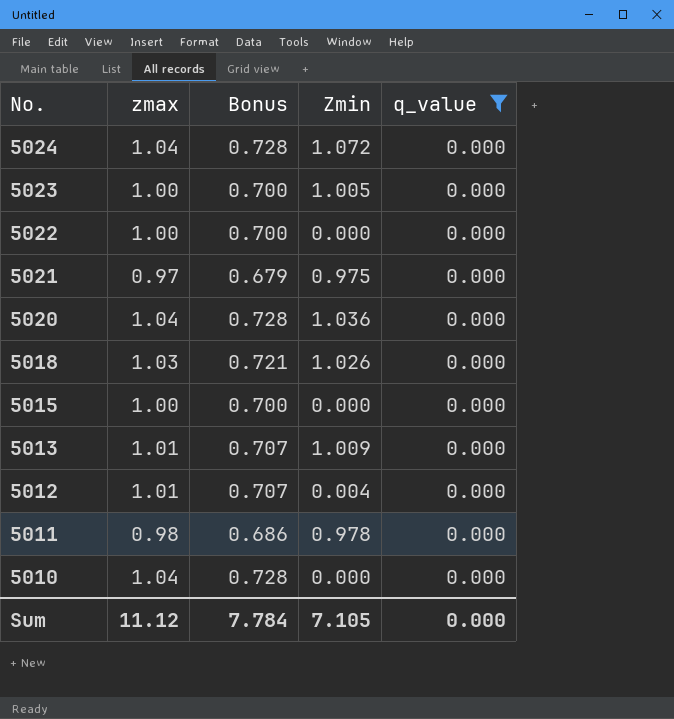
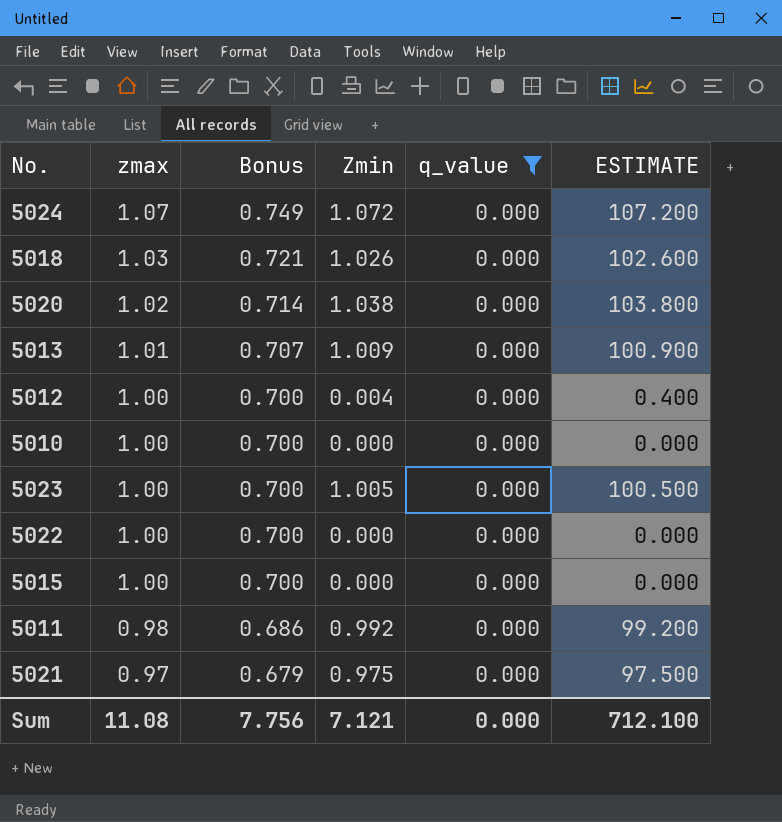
row order: No. descending -> zmax descending
column ESTIMATE | formula: none -> [Zmin] * 100
5024 | zmax: 1.04 -> 1.07
5024 | Bonus: 0.728 -> 0.749
5020 | zmax: 1.04 -> 1.02
5020 | Bonus: 0.728 -> 0.714
5020 | Zmin: 1.036 -> 1.038
5012 | zmax: 1.01 -> 1.00
5012 | Bonus: 0.707 -> 0.700
5010 | zmax: 1.04 -> 1.00
5010 | Bonus: 0.728 -> 0.700
5011 | Zmin: 0.978 -> 0.992
Sum | zmax: 11.12 -> 11.08
Sum | Bonus: 7.784 -> 7.756
Sum | Zmin: 7.105 -> 7.121

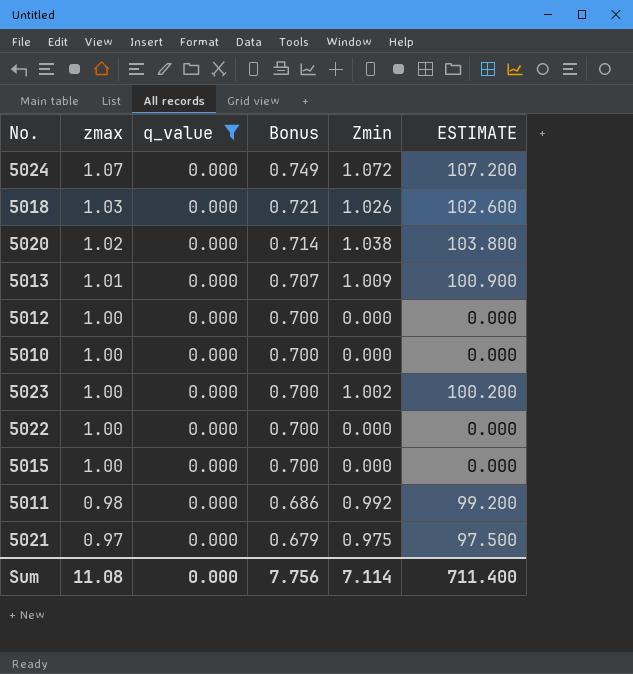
column q_value | position: 5 -> 3
5012 | Zmin: 0.004 -> 0.000
5012 | ESTIMATE: 0.400 -> 0.000
5023 | Zmin: 1.005 -> 1.002
5023 | ESTIMATE: 100.500 -> 100.200
Sum | Zmin: 7.121 -> 7.114
Sum | ESTIMATE: 712.100 -> 711.400

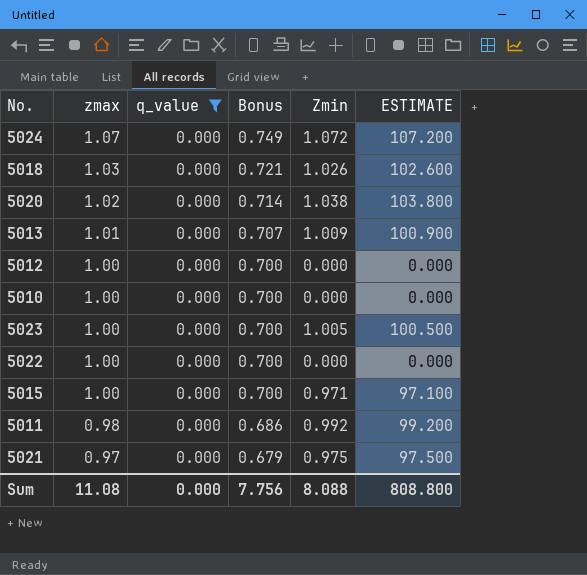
5023 | Zmin: 1.002 -> 1.005
5023 | ESTIMATE: 100.200 -> 100.500
5015 | Zmin: 0.000 -> 0.971
5015 | ESTIMATE: 0.000 -> 97.100
Sum | Zmin: 7.114 -> 8.088
Sum | ESTIMATE: 711.400 -> 808.800

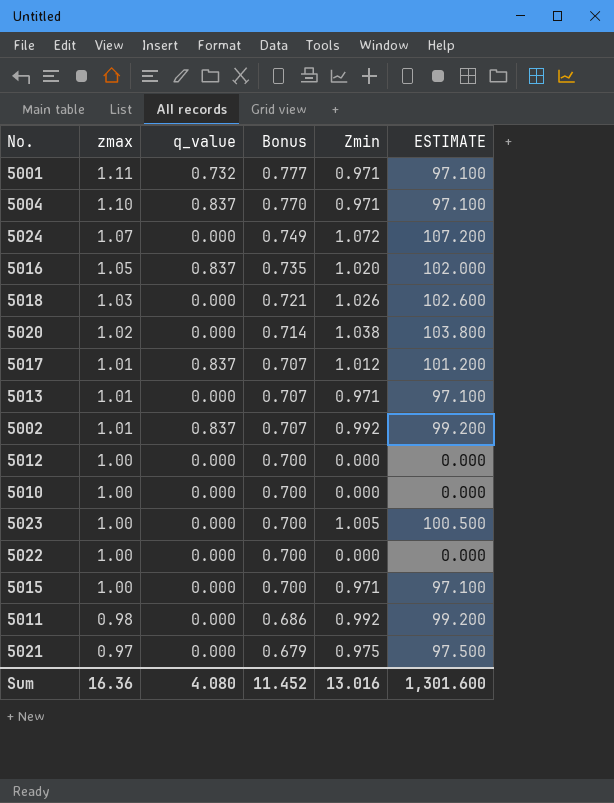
filter: q_value = 0.000 -> none
5013 | Zmin: 1.009 -> 0.971
5013 | ESTIMATE: 100.900 -> 97.100
Sum | zmax: 11.08 -> 16.36
Sum | q_value: 0.000 -> 4.080
Sum | Bonus: 7.756 -> 11.452
Sum | Zmin: 8.088 -> 13.016
Sum | ESTIMATE: 808.800 -> 1,301.600

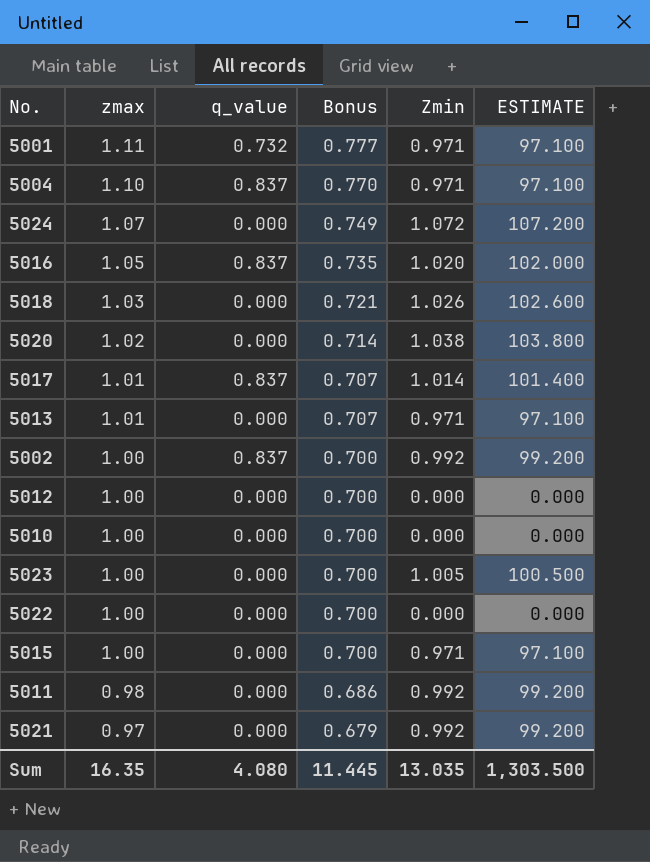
5017 | Zmin: 1.012 -> 1.014
5017 | ESTIMATE: 101.200 -> 101.400
5002 | zmax: 1.01 -> 1.00
5002 | Bonus: 0.707 -> 0.700
5021 | Zmin: 0.975 -> 0.992
5021 | ESTIMATE: 97.500 -> 99.200
Sum | zmax: 16.36 -> 16.35
Sum | Bonus: 11.452 -> 11.445
Sum | Zmin: 13.016 -> 13.035
Sum | ESTIMATE: 1,301.600 -> 1,303.500

